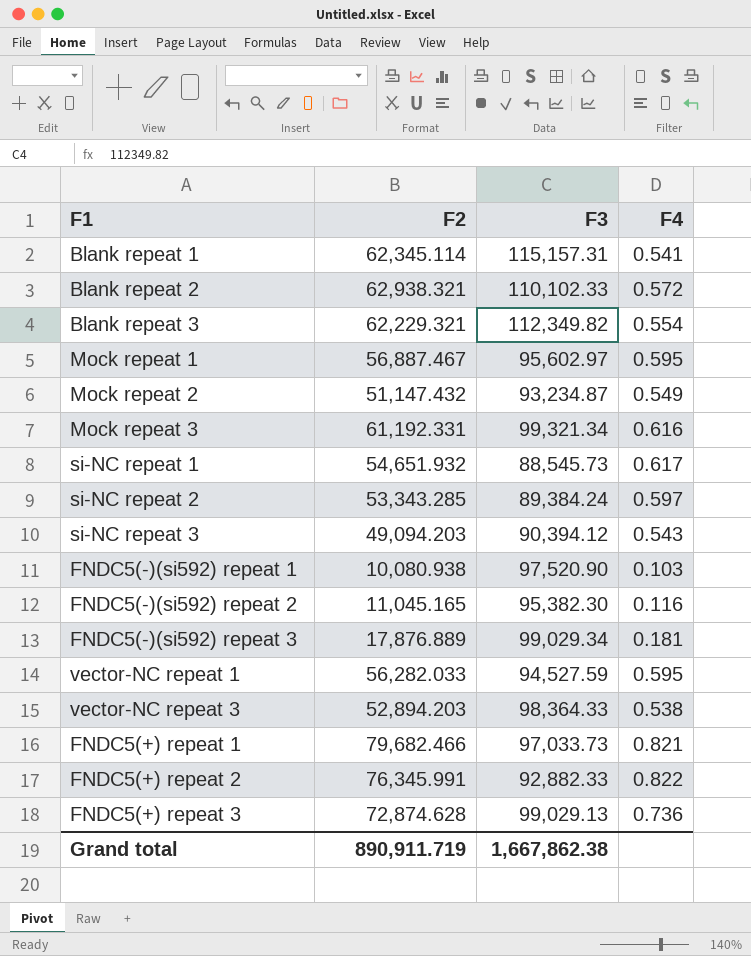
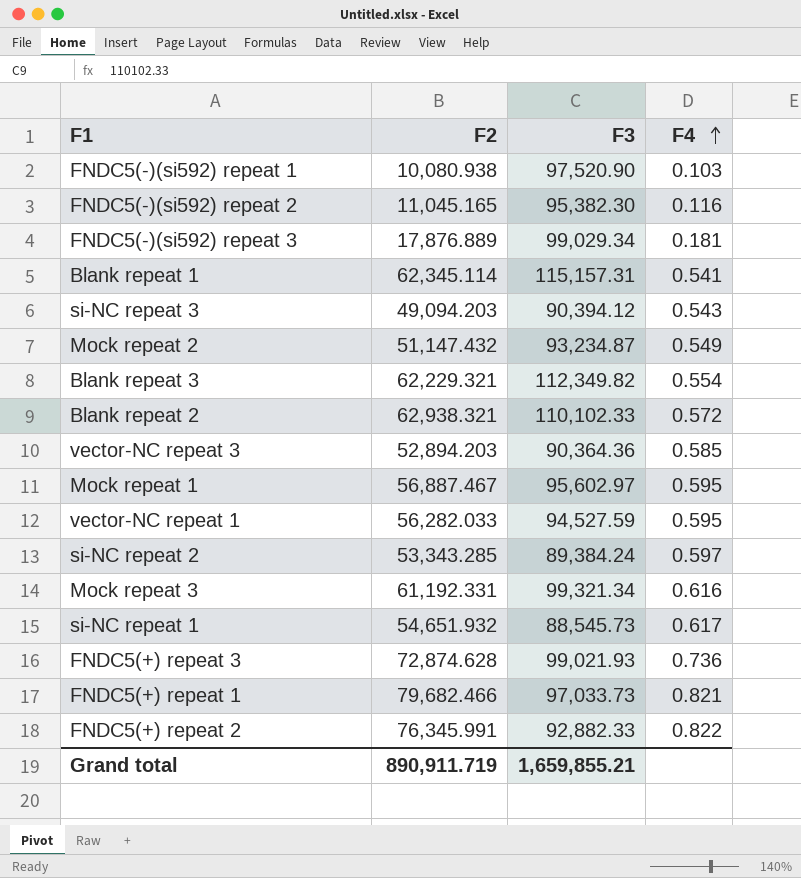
row order: none -> F4 ascending
vector-NC repeat 3 | F3: 98,364.33 -> 90,364.36
vector-NC repeat 3 | F4: 0.538 -> 0.585
FNDC5(+) repeat 3 | F3: 99,029.13 -> 99,021.93
Grand total | F3: 1,667,862.38 -> 1,659,855.21

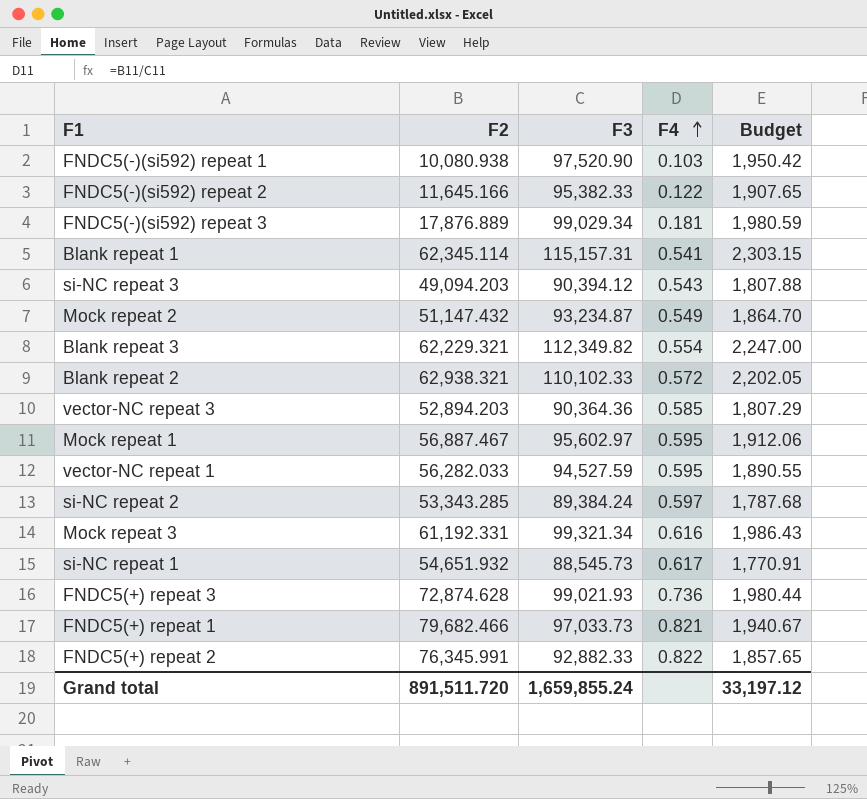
column Budget | formula: none -> [F3] * 0.02
FNDC5(-)(si592) repeat 2 | F2: 11,045.165 -> 11,645.166
FNDC5(-)(si592) repeat 2 | F3: 95,382.30 -> 95,382.33
FNDC5(-)(si592) repeat 2 | F4: 0.116 -> 0.122
Grand total | F2: 890,911.719 -> 891,511.720
Grand total | F3: 1,659,855.21 -> 1,659,855.24

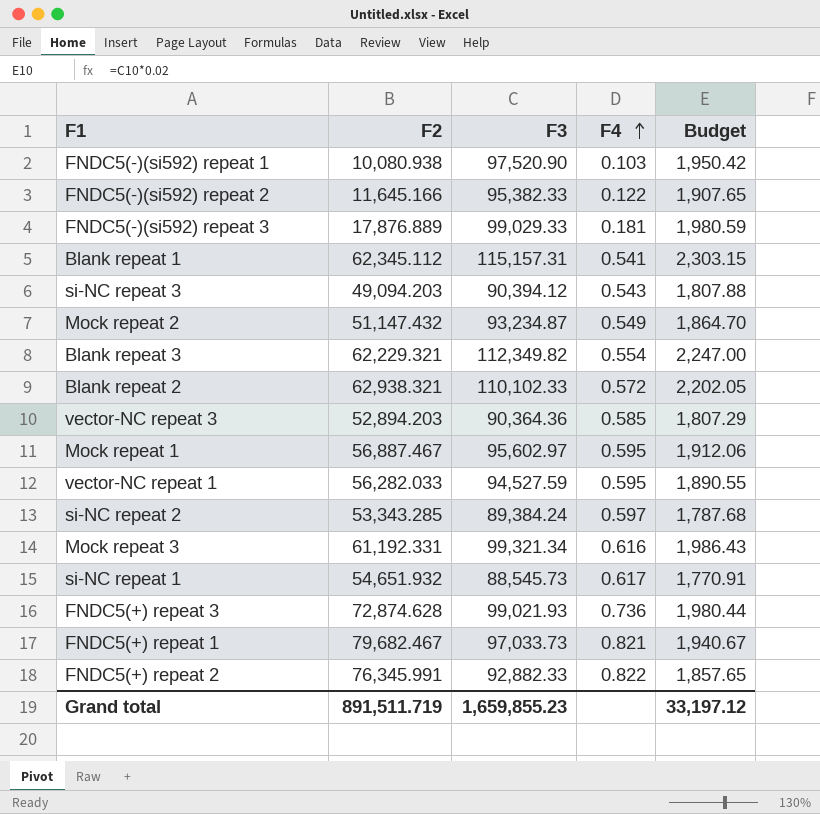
FNDC5(-)(si592) repeat 3 | F3: 99,029.34 -> 99,029.33
Blank repeat 1 | F2: 62,345.114 -> 62,345.112
FNDC5(+) repeat 1 | F2: 79,682.466 -> 79,682.467
Grand total | F2: 891,511.720 -> 891,511.719
Grand total | F3: 1,659,855.24 -> 1,659,855.23

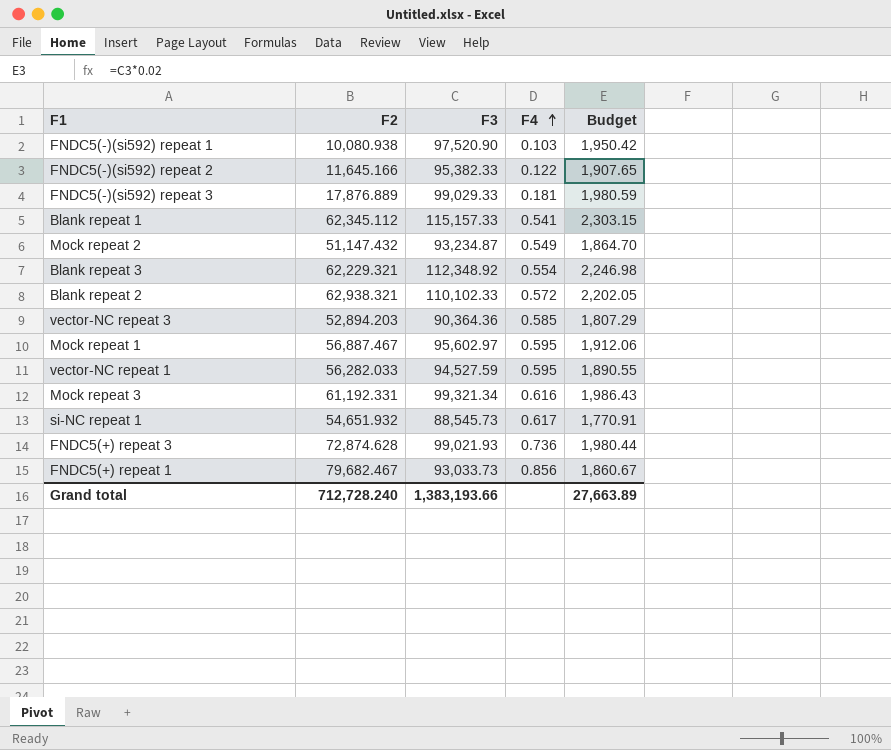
row si-NC repeat 3: 49,094.203 | 90,394.12 | 0.543 | 1,807.88 -> none
row si-NC repeat 2: 53,343.285 | 89,384.24 | 0.597 | 1,787.68 -> none
row FNDC5(+) repeat 2: 76,345.991 | 92,882.33 | 0.822 | 1,857.65 -> none
Blank repeat 1 | F3: 115,157.31 -> 115,157.33
Blank repeat 3 | F3: 112,349.82 -> 112,348.92
Blank repeat 3 | Budget: 2,247.00 -> 2,246.98
FNDC5(+) repeat 1 | F3: 97,033.73 -> 93,033.73
FNDC5(+) repeat 1 | F4: 0.821 -> 0.856
FNDC5(+) repeat 1 | Budget: 1,940.67 -> 1,860.67
Grand total | F2: 891,511.719 -> 712,728.240
Grand total | F3: 1,659,855.23 -> 1,383,193.66
Grand total | Budget: 33,197.12 -> 27,663.89

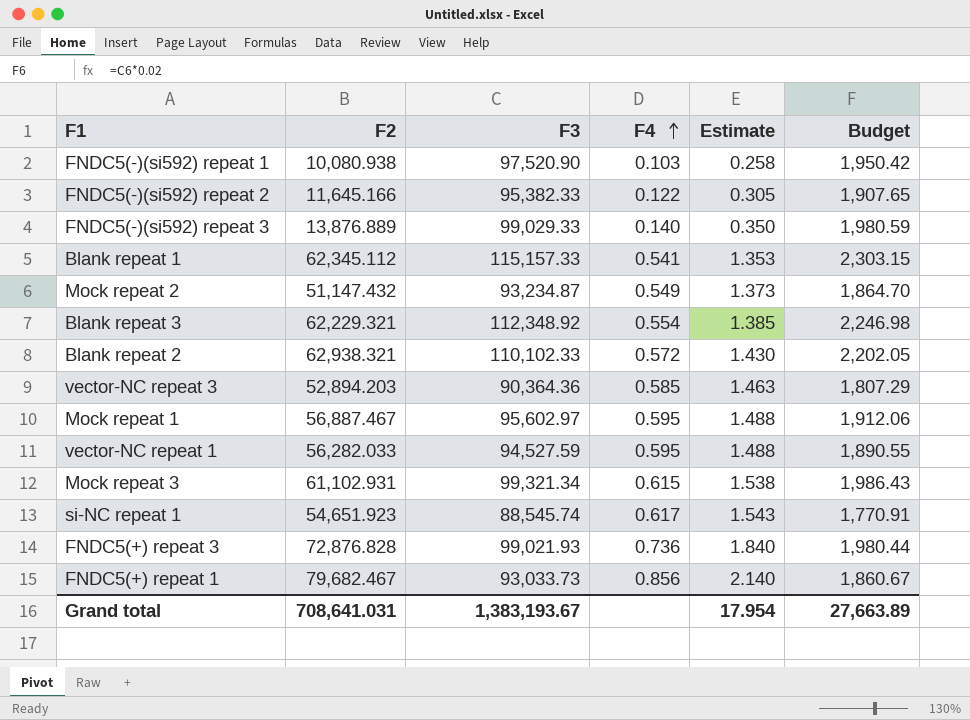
column Estimate | formula: none -> [F4] * 2.5
FNDC5(-)(si592) repeat 3 | F2: 17,876.889 -> 13,876.889
FNDC5(-)(si592) repeat 3 | F4: 0.181 -> 0.140
Mock repeat 3 | F2: 61,192.331 -> 61,102.931
Mock repeat 3 | F4: 0.616 -> 0.615
si-NC repeat 1 | F2: 54,651.932 -> 54,651.923
si-NC repeat 1 | F3: 88,545.73 -> 88,545.74
FNDC5(+) repeat 3 | F2: 72,874.628 -> 72,876.828
Grand total | F2: 712,728.240 -> 708,641.031
Grand total | F3: 1,383,193.66 -> 1,383,193.67

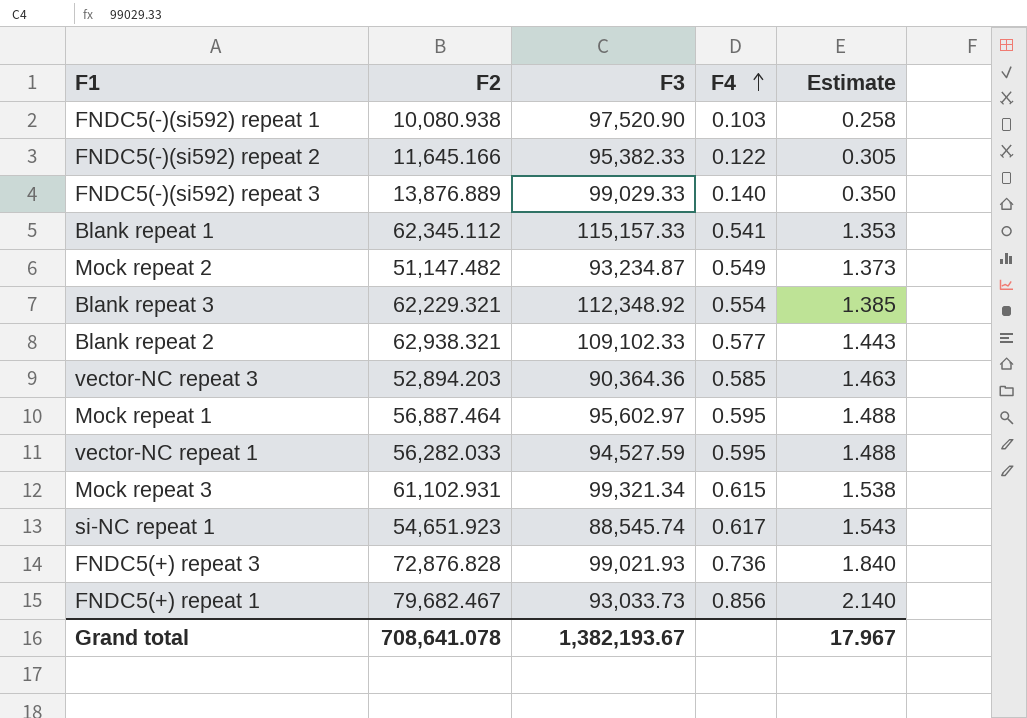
column Budget | formula: [F3] * 0.02 -> none
Mock repeat 2 | F2: 51,147.432 -> 51,147.482
Blank repeat 2 | F3: 110,102.33 -> 109,102.33
Blank repeat 2 | F4: 0.572 -> 0.577
Blank repeat 2 | Estimate: 1.430 -> 1.443
Mock repeat 1 | F2: 56,887.467 -> 56,887.464
Grand total | F2: 708,641.031 -> 708,641.078
Grand total | F3: 1,383,193.67 -> 1,382,193.67
Grand total | Estimate: 17.954 -> 17.967

